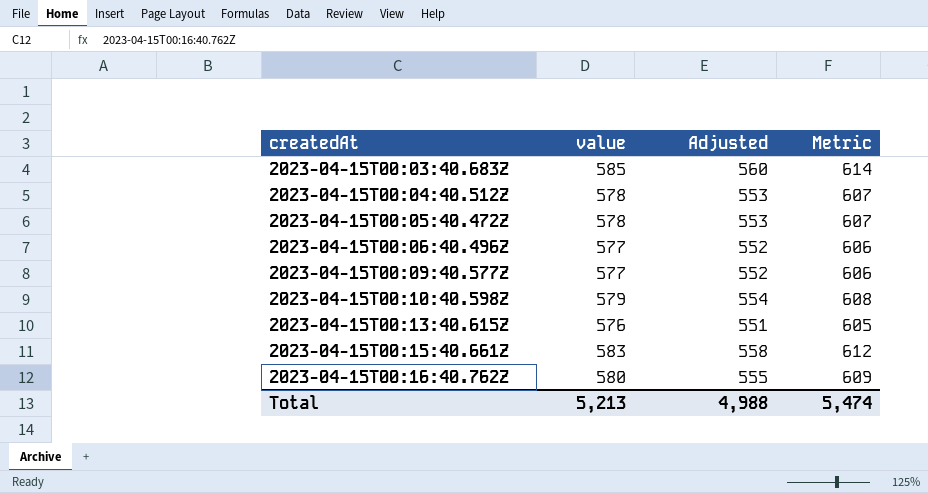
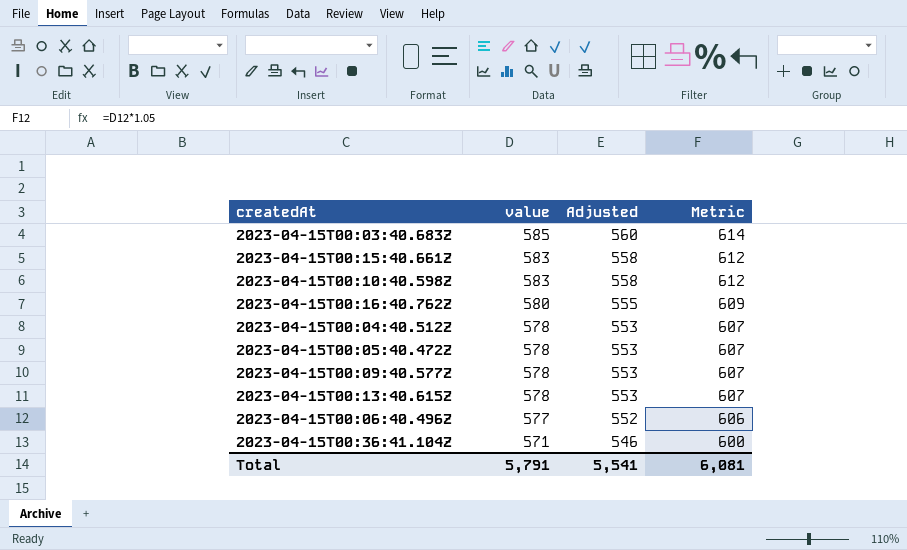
row order: createdAt ascending -> value descending
2023-04-15T00:10:40.598Z | value: 579 -> 583
2023-04-15T00:10:40.598Z | Adjusted: 554 -> 558
2023-04-15T00:10:40.598Z | Metric: 608 -> 612
2023-04-15T00:09:40.577Z | value: 577 -> 578
2023-04-15T00:09:40.577Z | Adjusted: 552 -> 553
2023-04-15T00:09:40.577Z | Metric: 606 -> 607
2023-04-15T00:13:40.615Z | value: 576 -> 578
2023-04-15T00:13:40.615Z | Adjusted: 551 -> 553
2023-04-15T00:13:40.615Z | Metric: 605 -> 607
row 2023-04-15T00:36:41.104Z: none -> 571 | 546 | 600
Total | value: 5,213 -> 5,791
Total | Adjusted: 4,988 -> 5,541
Total | Metric: 5,474 -> 6,081

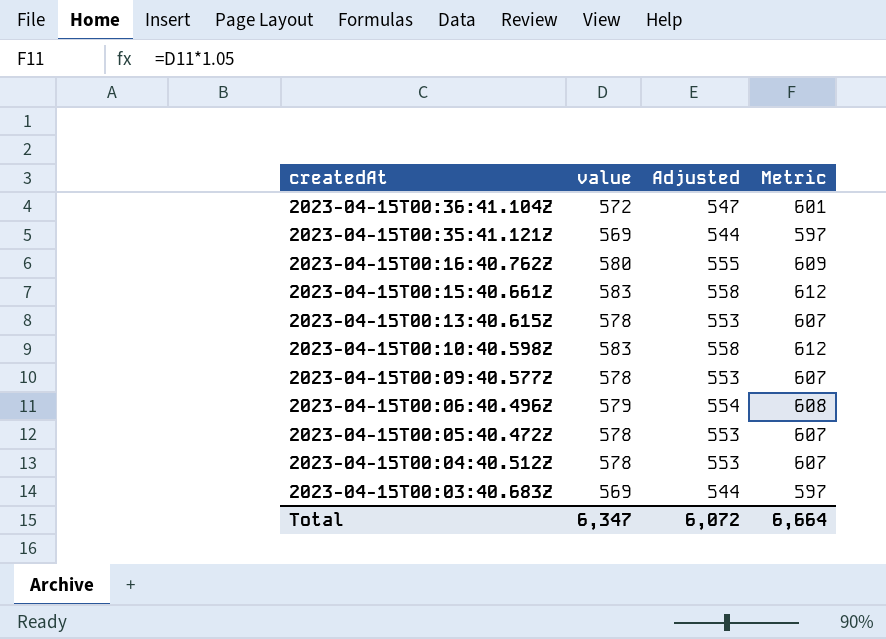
row order: value descending -> createdAt descending
2023-04-15T00:36:41.104Z | value: 571 -> 572
2023-04-15T00:36:41.104Z | Adjusted: 546 -> 547
2023-04-15T00:36:41.104Z | Metric: 600 -> 601
row 2023-04-15T00:35:41.121Z: none -> 569 | 544 | 597
2023-04-15T00:06:40.496Z | value: 577 -> 579
2023-04-15T00:06:40.496Z | Adjusted: 552 -> 554
2023-04-15T00:06:40.496Z | Metric: 606 -> 608
2023-04-15T00:03:40.683Z | value: 585 -> 569
2023-04-15T00:03:40.683Z | Adjusted: 560 -> 544
2023-04-15T00:03:40.683Z | Metric: 614 -> 597
Total | value: 5,791 -> 6,347
Total | Adjusted: 5,541 -> 6,072
Total | Metric: 6,081 -> 6,664

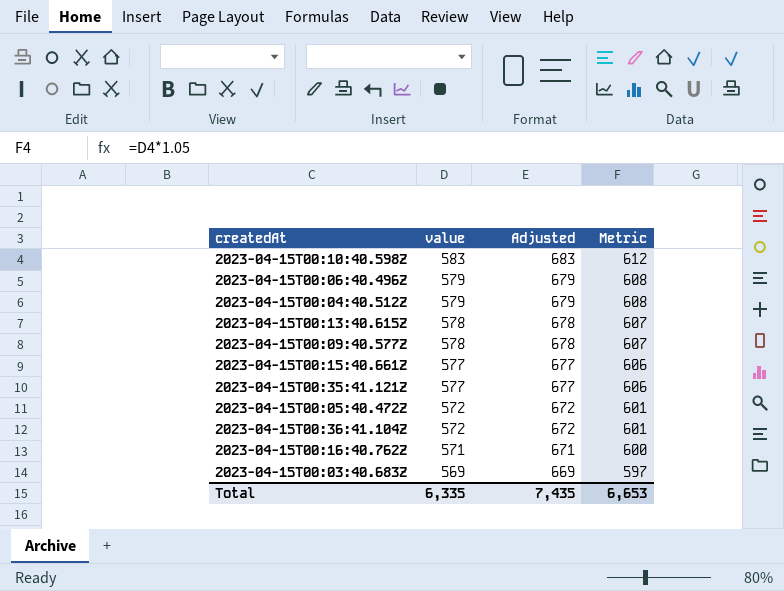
row order: createdAt descending -> value descending
column Adjusted | formula: [value] - 25 -> [value] + 100
2023-04-15T00:04:40.512Z | value: 578 -> 579
2023-04-15T00:04:40.512Z | Metric: 607 -> 608
2023-04-15T00:15:40.661Z | value: 583 -> 577
2023-04-15T00:15:40.661Z | Metric: 612 -> 606
2023-04-15T00:35:41.121Z | value: 569 -> 577
2023-04-15T00:35:41.121Z | Metric: 597 -> 606
2023-04-15T00:05:40.472Z | value: 578 -> 572
2023-04-15T00:05:40.472Z | Metric: 607 -> 601
2023-04-15T00:16:40.762Z | value: 580 -> 571
2023-04-15T00:16:40.762Z | Metric: 609 -> 600
Total | value: 6,347 -> 6,335
Total | Adjusted: 6,072 -> 7,435
Total | Metric: 6,664 -> 6,653

